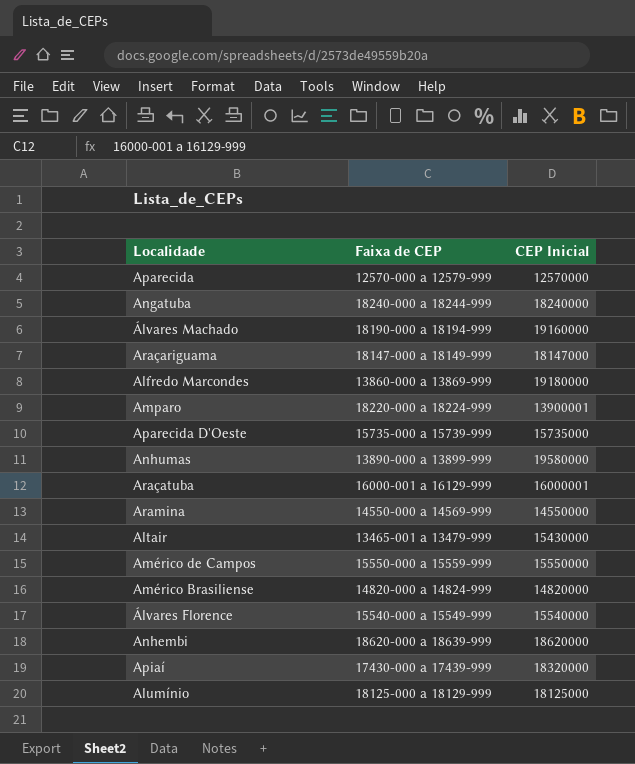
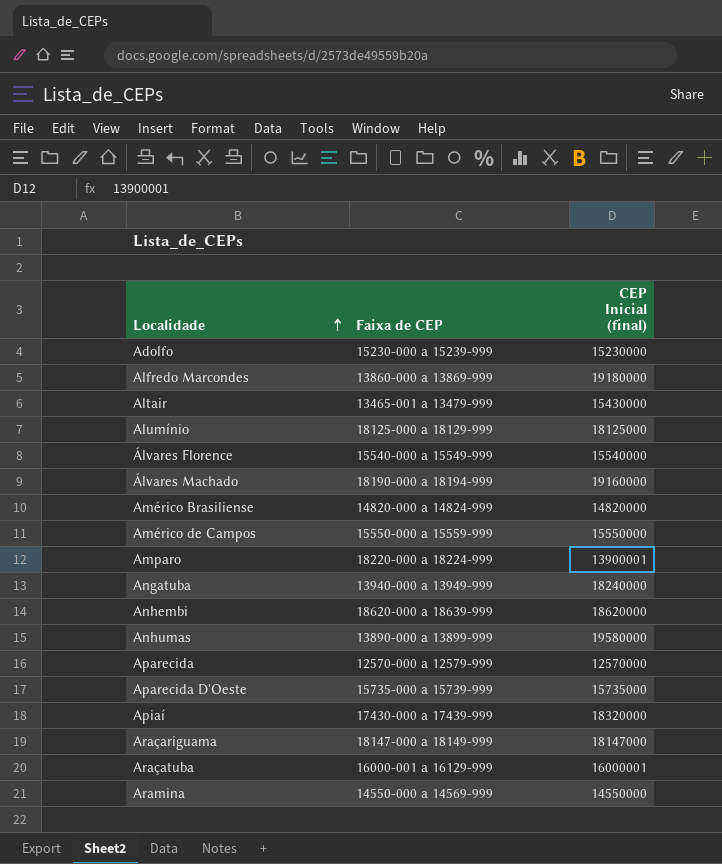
row order: none -> Localidade ascending
column name: CEP Inicial -> CEP Inicial (final)
row Adolfo: none -> 15230-000 a 15239-999 | 15230000
Angatuba | Faixa de CEP: 18240-000 a 18244-999 -> 13940-000 a 13949-999

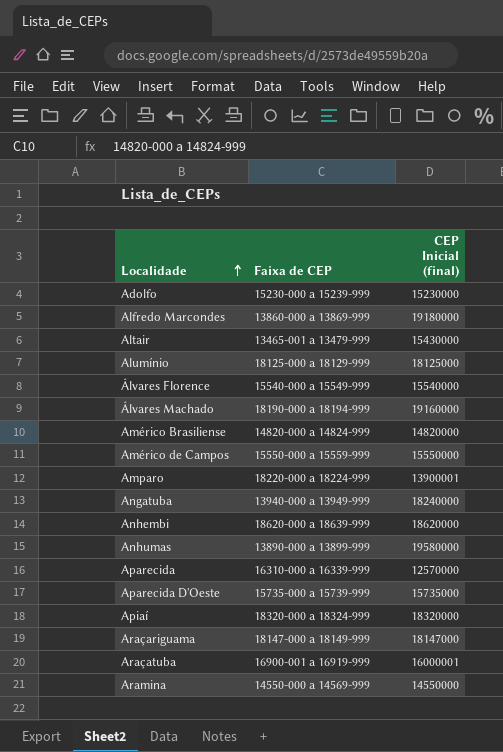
Aparecida | Faixa de CEP: 12570-000 a 12579-999 -> 16310-000 a 16339-999
Apiaí | Faixa de CEP: 17430-000 a 17439-999 -> 18320-000 a 18324-999
Araçatuba | Faixa de CEP: 16000-001 a 16129-999 -> 16900-001 a 16919-999

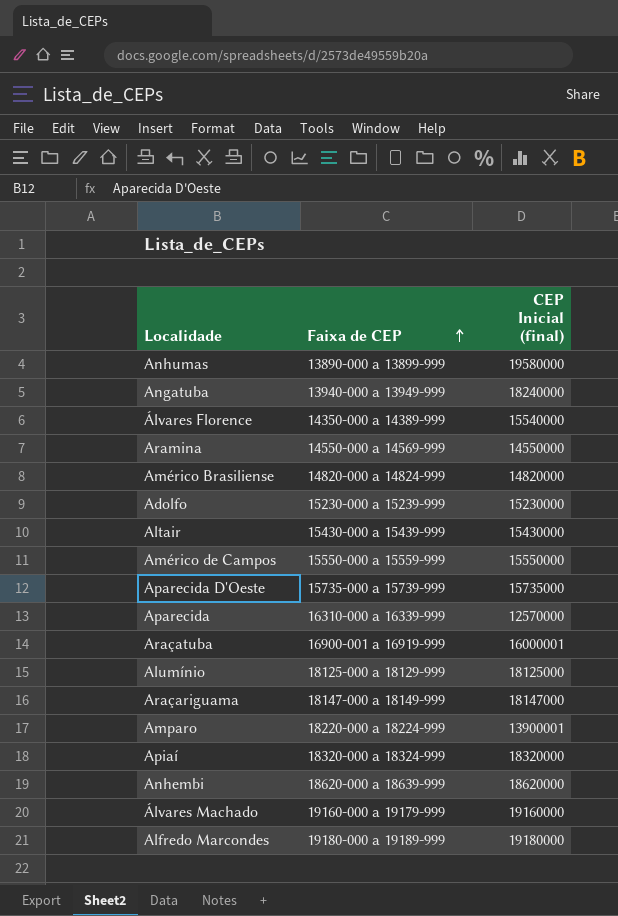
row order: Localidade ascending -> Faixa de CEP ascending
Álvares Florence | Faixa de CEP: 15540-000 a 15549-999 -> 14350-000 a 14389-999
Altair | Faixa de CEP: 13465-001 a 13479-999 -> 15430-000 a 15439-999
Álvares Machado | Faixa de CEP: 18190-000 a 18194-999 -> 19160-000 a 19179-999
Alfredo Marcondes | Faixa de CEP: 13860-000 a 13869-999 -> 19180-000 a 19189-999

